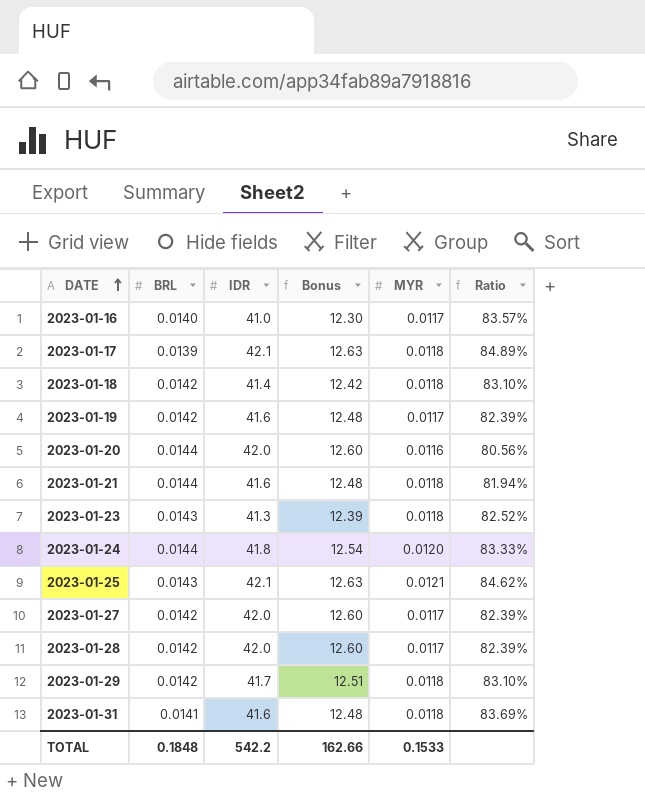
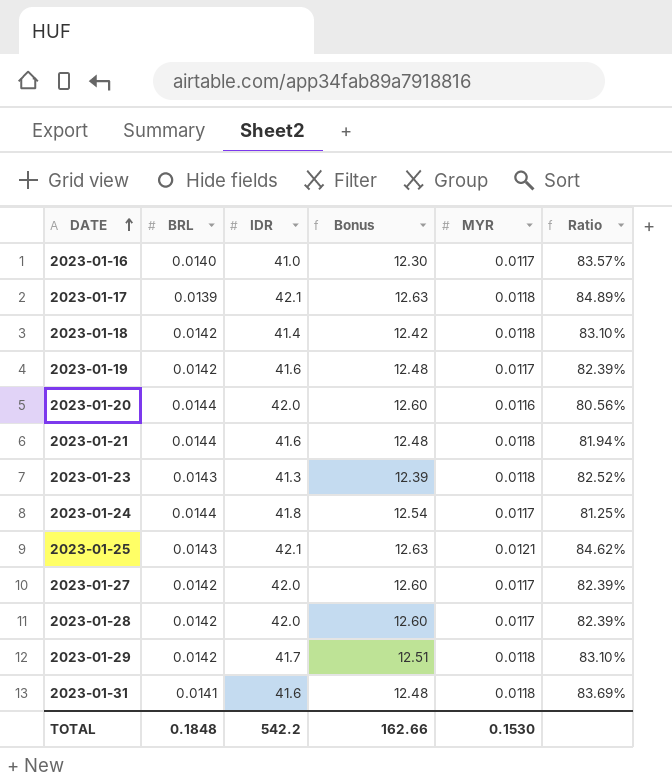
2023-01-24 | MYR: 0.0120 -> 0.0117
2023-01-24 | Ratio: 83.33% -> 81.25%
TOTAL | MYR: 0.1533 -> 0.1530

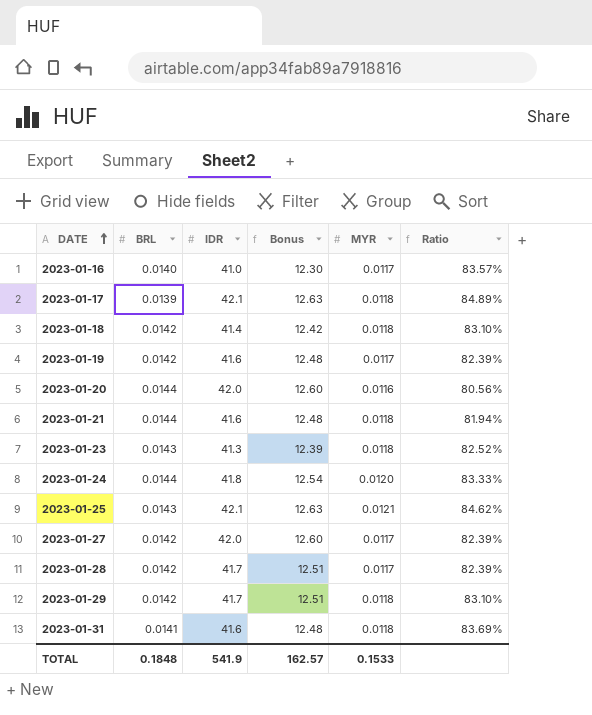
2023-01-24 | MYR: 0.0117 -> 0.0120
2023-01-24 | Ratio: 81.25% -> 83.33%
2023-01-28 | IDR: 42.0 -> 41.7
2023-01-28 | Bonus: 12.60 -> 12.51
TOTAL | IDR: 542.2 -> 541.9
TOTAL | Bonus: 162.66 -> 162.57
TOTAL | MYR: 0.1530 -> 0.1533

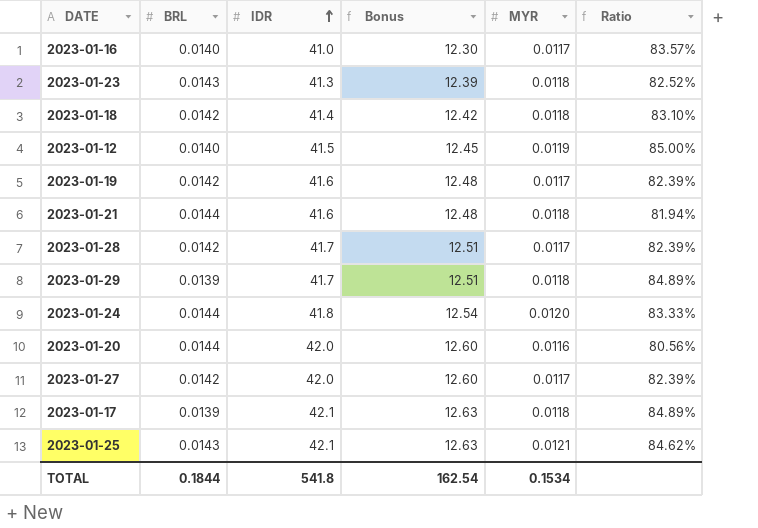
row order: DATE ascending -> IDR ascending
row 2023-01-31: 0.0141 | 41.6 | 12.48 | 0.0118 | 83.69% -> none
row 2023-01-12: none -> 0.0140 | 41.5 | 12.45 | 0.0119 | 85.00%
2023-01-29 | BRL: 0.0142 -> 0.0139
2023-01-29 | Ratio: 83.10% -> 84.89%
TOTAL | BRL: 0.1848 -> 0.1844
TOTAL | IDR: 541.9 -> 541.8
TOTAL | Bonus: 162.57 -> 162.54
TOTAL | MYR: 0.1533 -> 0.1534

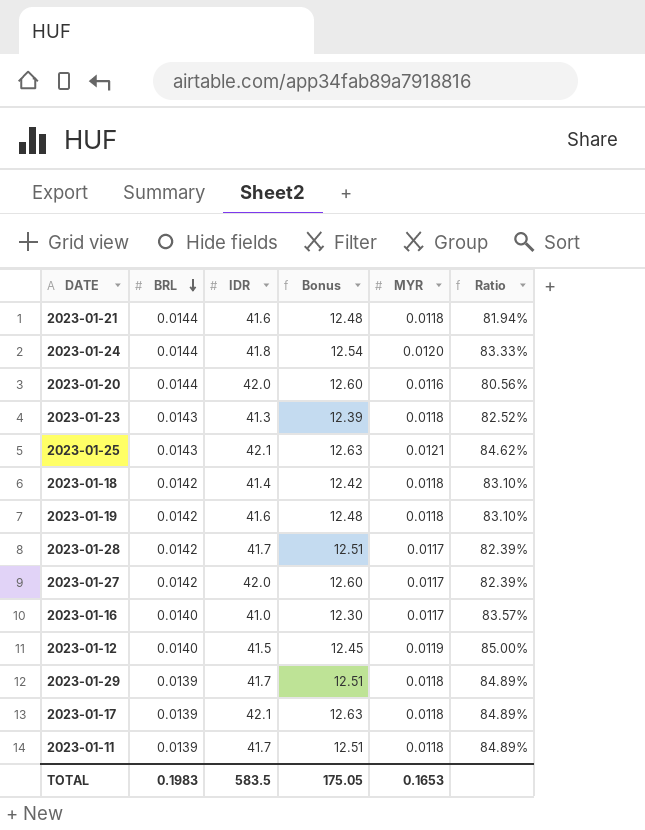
row order: IDR ascending -> BRL descending
2023-01-19 | MYR: 0.0117 -> 0.0118
2023-01-19 | Ratio: 82.39% -> 83.10%
row 2023-01-11: none -> 0.0139 | 41.7 | 12.51 | 0.0118 | 84.89%
TOTAL | BRL: 0.1844 -> 0.1983
TOTAL | IDR: 541.8 -> 583.5
TOTAL | Bonus: 162.54 -> 175.05
TOTAL | MYR: 0.1534 -> 0.1653

